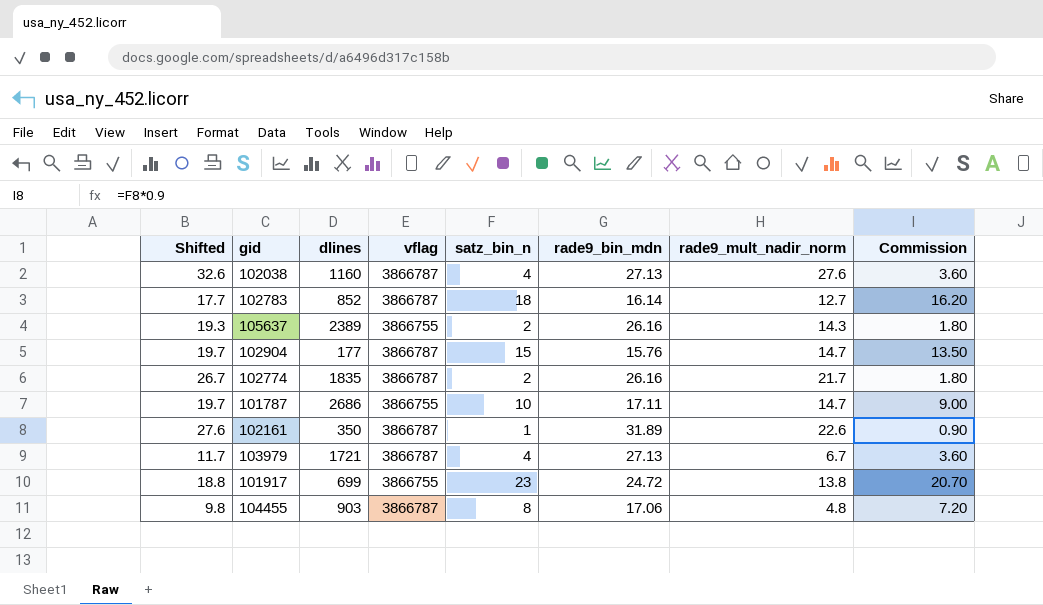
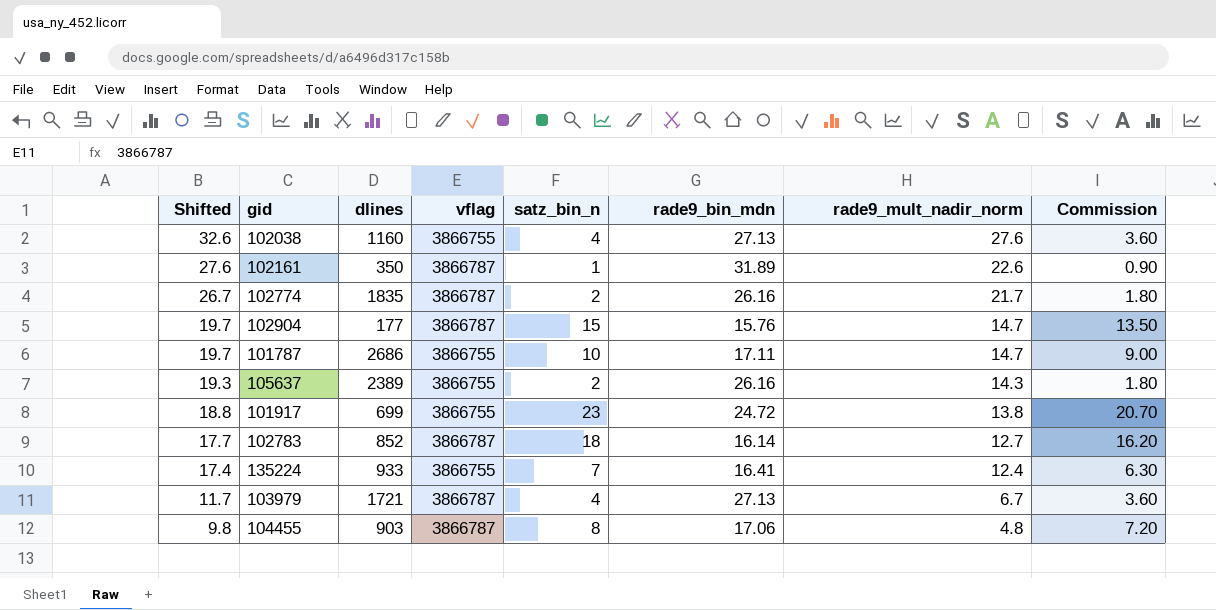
row order: none -> Shifted descending
102038 | vflag: 3866787 -> 3866755
row 135224: none -> 17.4 | 933 | 3866755 | 7 | 16.41 | 12.4 | 6.30

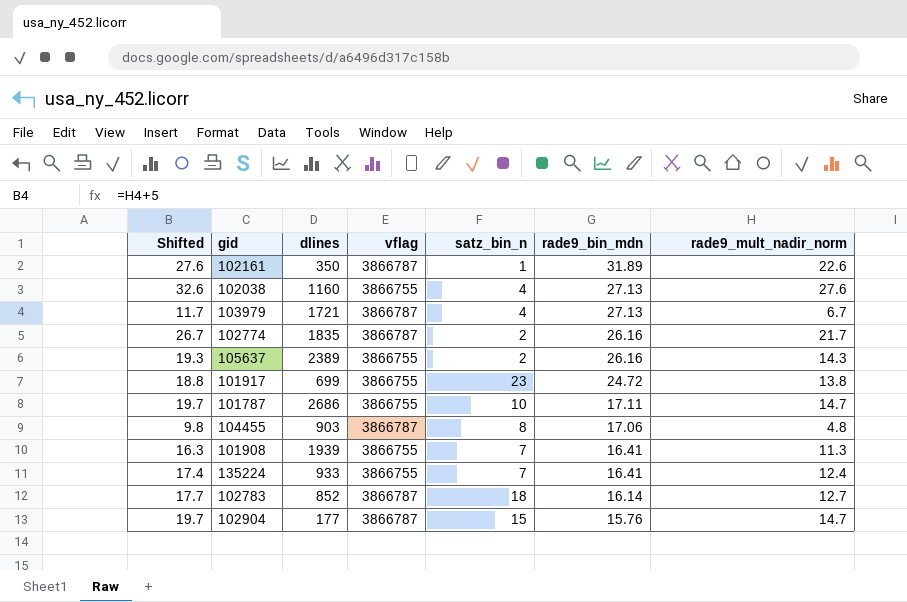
row order: Shifted descending -> rade9_bin_mdn descending
column Commission | formula: [satz_bin_n] * 0.9 -> none
row 101908: none -> 16.3 | 1939 | 3866755 | 7 | 16.41 | 11.3

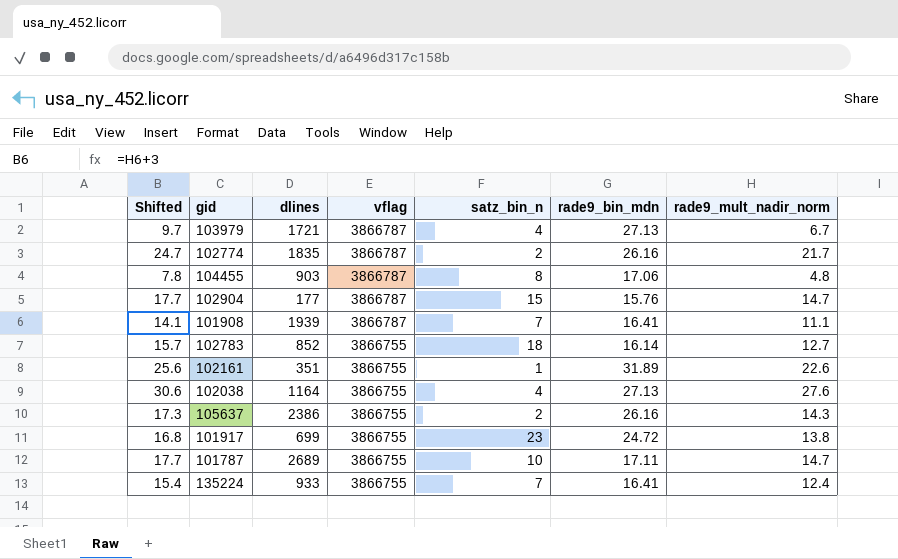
row order: rade9_bin_mdn descending -> vflag descending
column Shifted | formula: [rade9_mult_nadir_norm] + 5 -> [rade9_mult_nadir_norm] + 3
101908 | vflag: 3866755 -> 3866787
101908 | rade9_mult_nadir_norm: 11.3 -> 11.1
102783 | vflag: 3866787 -> 3866755
102161 | dlines: 350 -> 351
102161 | vflag: 3866787 -> 3866755
102038 | dlines: 1160 -> 1164
105637 | dlines: 2389 -> 2386
101787 | dlines: 2686 -> 2689

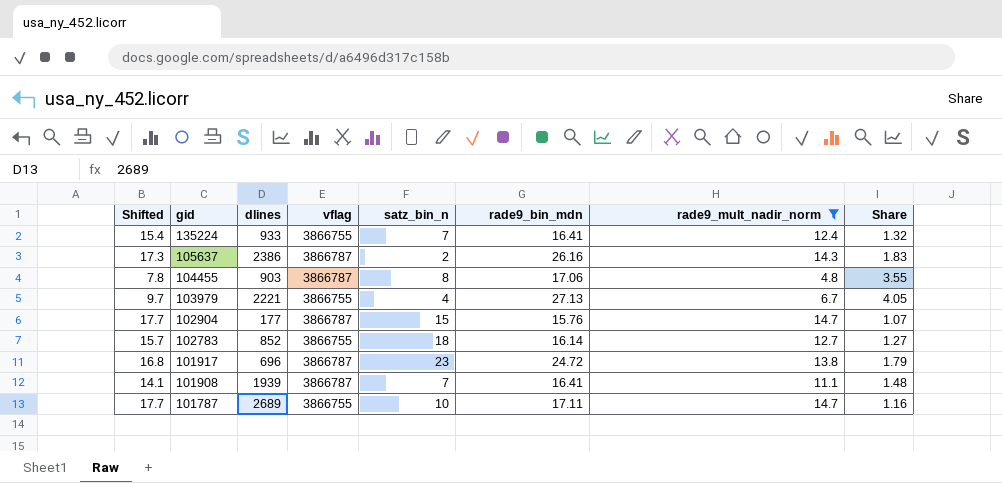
filter: none -> rade9_mult_nadir_norm <= 14.7
row order: vflag descending -> gid descending
column Share | formula: none -> [rade9_bin_mdn] / [rade9_mult_nadir_norm]
105637 | vflag: 3866755 -> 3866787
103979 | dlines: 1721 -> 2221
103979 | vflag: 3866787 -> 3866755
101917 | dlines: 699 -> 696
101917 | vflag: 3866755 -> 3866787

